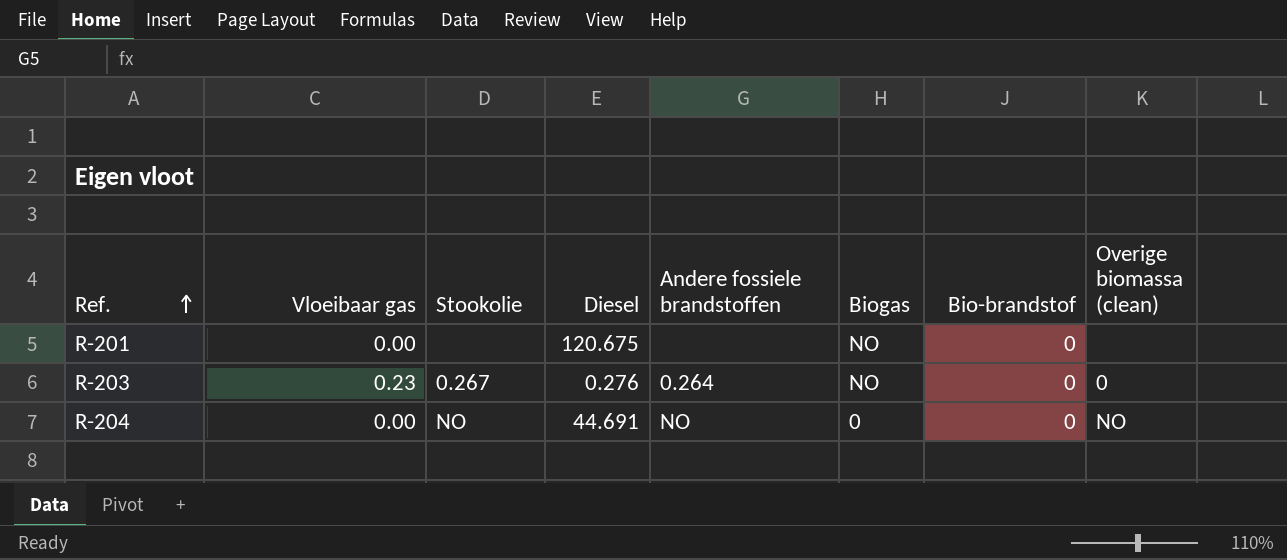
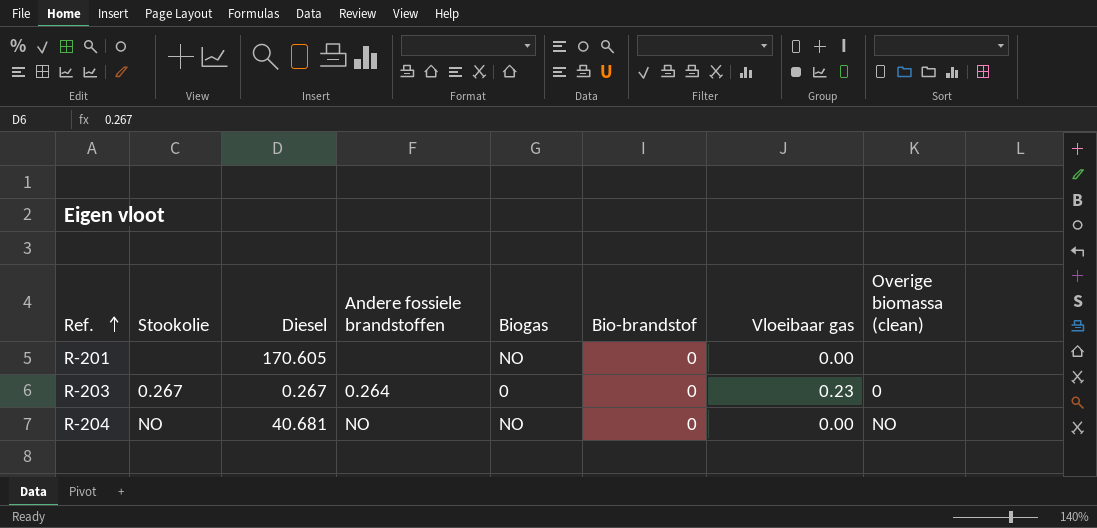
column Vloeibaar gas | position: 2 -> 7
R-201 | Diesel: 120.675 -> 170.605
R-203 | Diesel: 0.276 -> 0.267
R-203 | Biogas: NO -> 0
R-204 | Diesel: 44.691 -> 40.681
R-204 | Biogas: 0 -> NO

